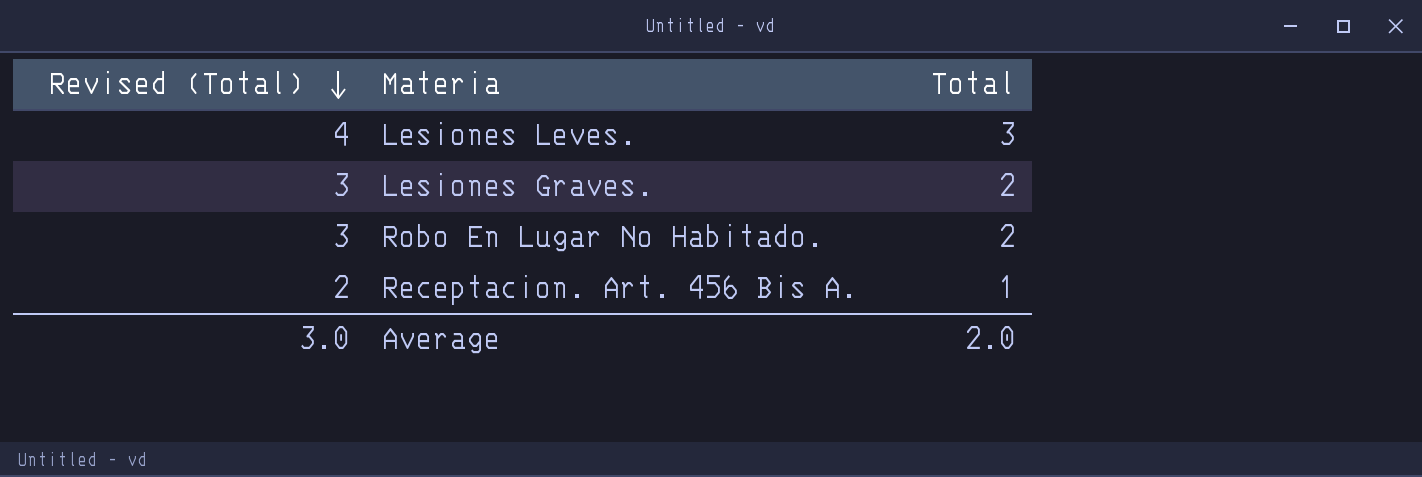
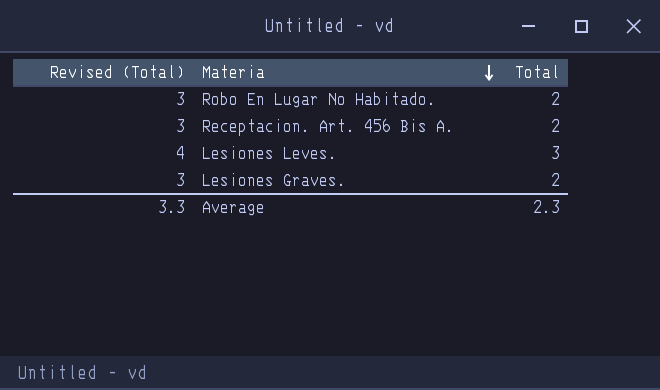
row order: Revised (Total) descending -> Materia descending
Receptacion. Art. 456 Bis A. | Revised (Total): 2 -> 3
Receptacion. Art. 456 Bis A. | Total: 1 -> 2
Average | Revised (Total): 3.0 -> 3.3
Average | Total: 2.0 -> 2.3

